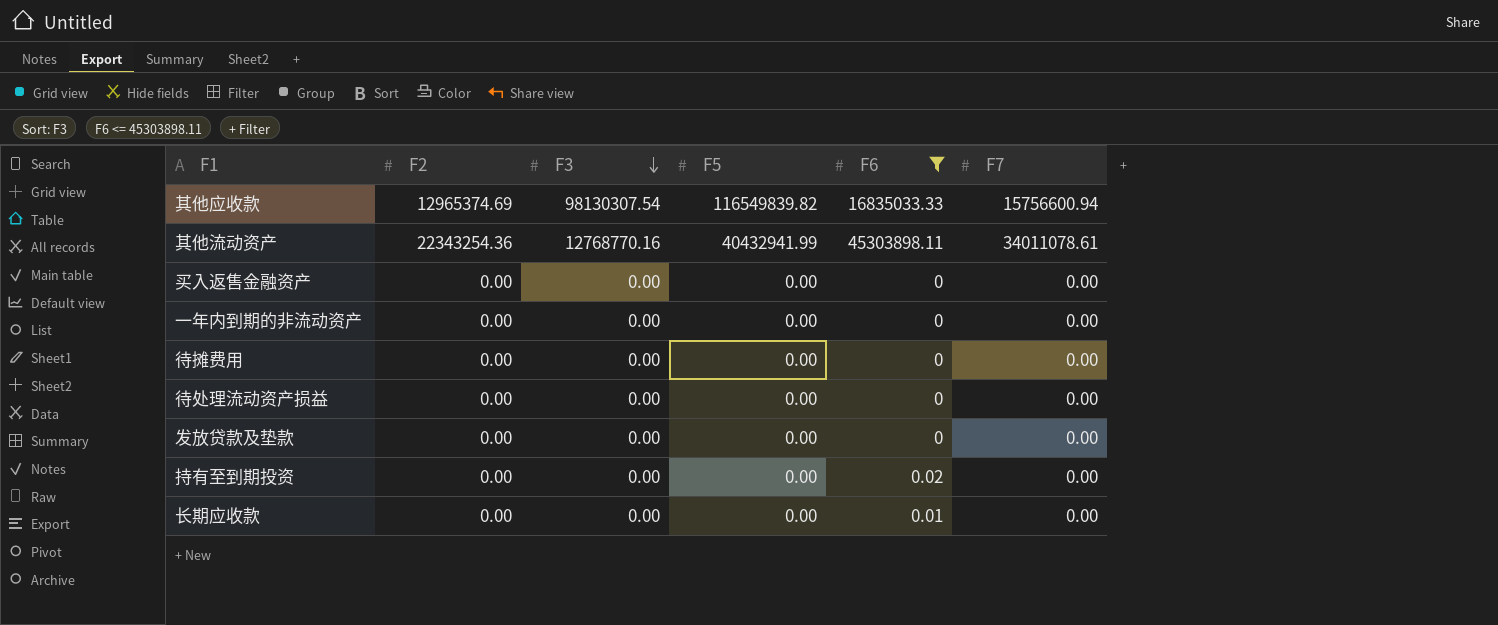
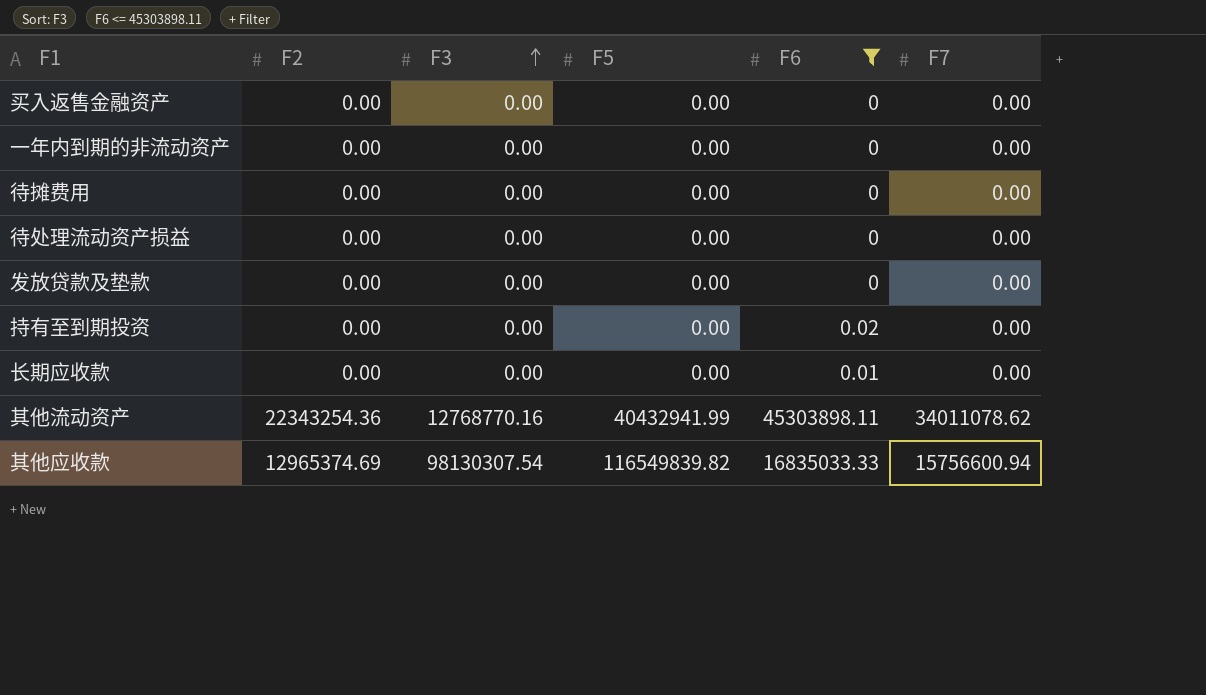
row order: F3 descending -> F3 ascending
其他流动资产 | F7: 34011078.61 -> 34011078.62

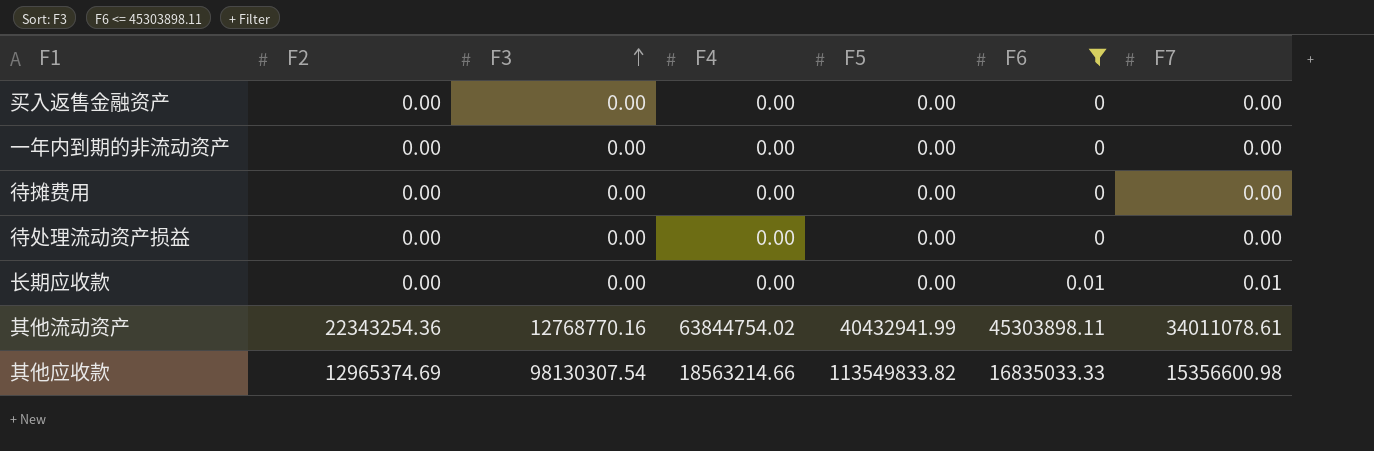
column F4 | position: none -> 4
row 发放贷款及垫款: 0.00 | 0.00 | 0.00 | 0 | 0.00 -> none
row 持有至到期投资: 0.00 | 0.00 | 0.00 | 0.02 | 0.00 -> none
长期应收款 | F7: 0.00 -> 0.01
其他流动资产 | F7: 34011078.62 -> 34011078.61
其他应收款 | F5: 116549839.82 -> 113549833.82
其他应收款 | F7: 15756600.94 -> 15356600.98

